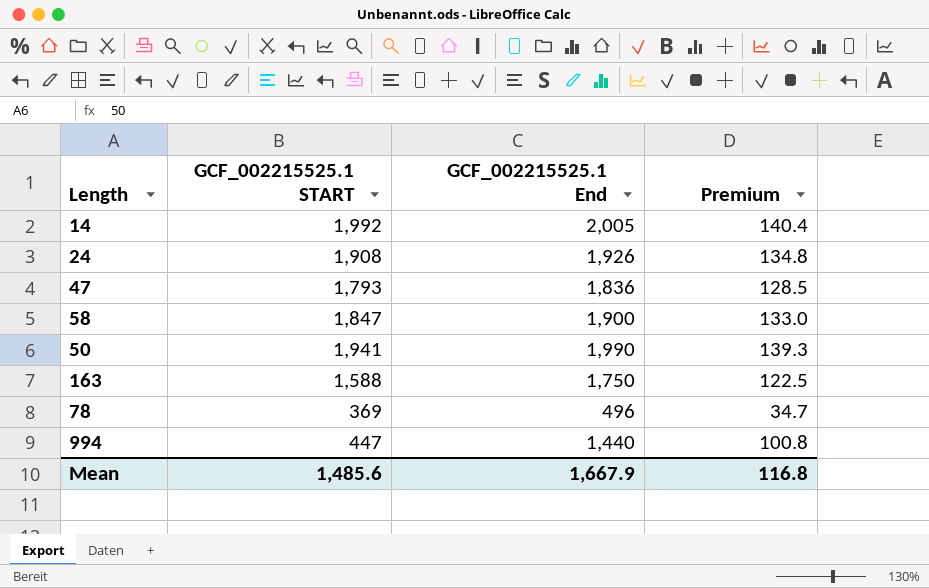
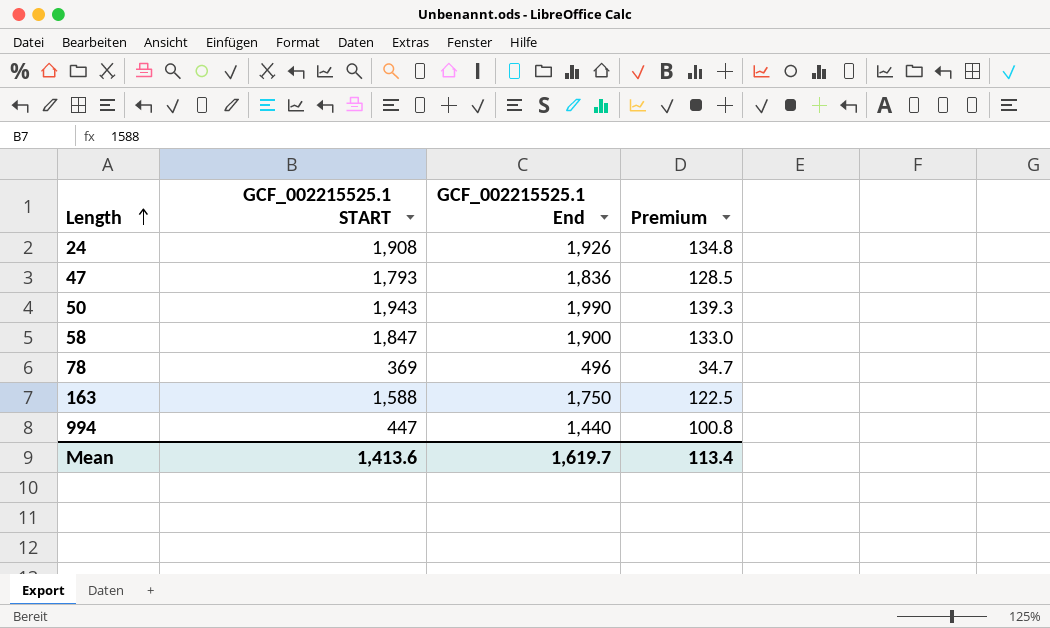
row order: none -> Length ascending
row 14: 1,992 | 2,005 | 140.4 -> none
50 | GCF_002215525.1 START: 1,941 -> 1,943
Mean | GCF_002215525.1 START: 1,485.6 -> 1,413.6
Mean | GCF_002215525.1 End: 1,667.9 -> 1,619.7
Mean | Premium: 116.8 -> 113.4

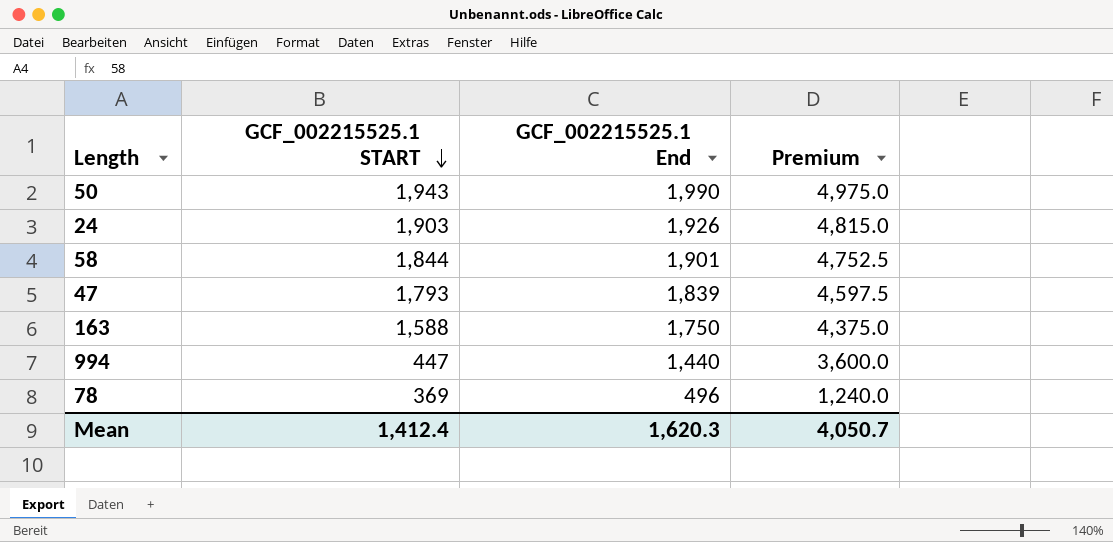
row order: Length ascending -> GCF_002215525.1 START descending
column Premium | formula: [GCF_002215525.1 End] * 0.07 -> [GCF_002215525.1 End] * 2.5
24 | GCF_002215525.1 START: 1,908 -> 1,903
58 | GCF_002215525.1 START: 1,847 -> 1,844
58 | GCF_002215525.1 End: 1,900 -> 1,901
47 | GCF_002215525.1 End: 1,836 -> 1,839
Mean | GCF_002215525.1 START: 1,413.6 -> 1,412.4
Mean | GCF_002215525.1 End: 1,619.7 -> 1,620.3
Mean | Premium: 113.4 -> 4,050.7

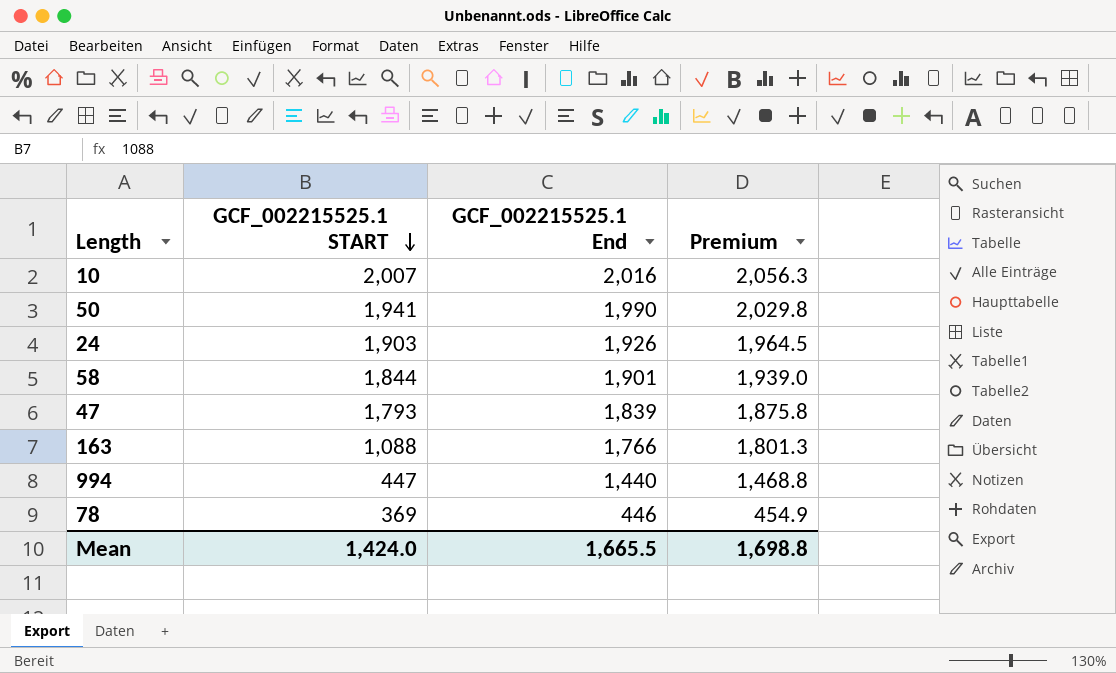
column Premium | formula: [GCF_002215525.1 End] * 2.5 -> [GCF_002215525.1 End] * 1.02
row 10: none -> 2,007 | 2,016 | 2,056.3
50 | GCF_002215525.1 START: 1,943 -> 1,941
163 | GCF_002215525.1 START: 1,588 -> 1,088
163 | GCF_002215525.1 End: 1,750 -> 1,766
78 | GCF_002215525.1 End: 496 -> 446
Mean | GCF_002215525.1 START: 1,412.4 -> 1,424.0
Mean | GCF_002215525.1 End: 1,620.3 -> 1,665.5
Mean | Premium: 4,050.7 -> 1,698.8

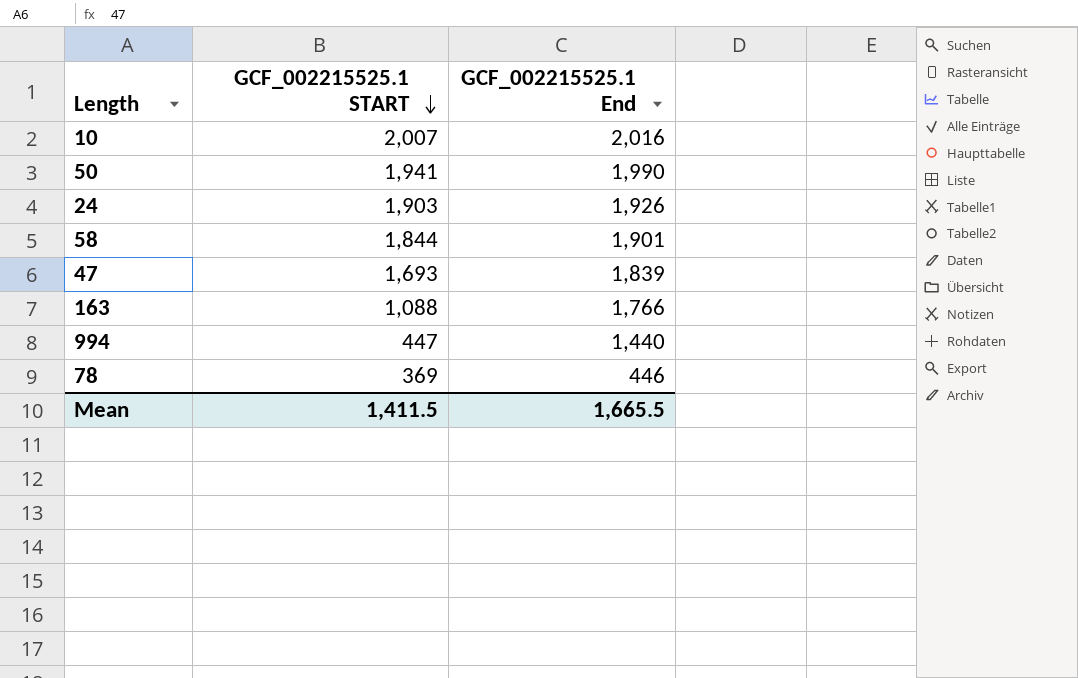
column Premium | formula: [GCF_002215525.1 End] * 1.02 -> none
47 | GCF_002215525.1 START: 1,793 -> 1,693
Mean | GCF_002215525.1 START: 1,424.0 -> 1,411.5

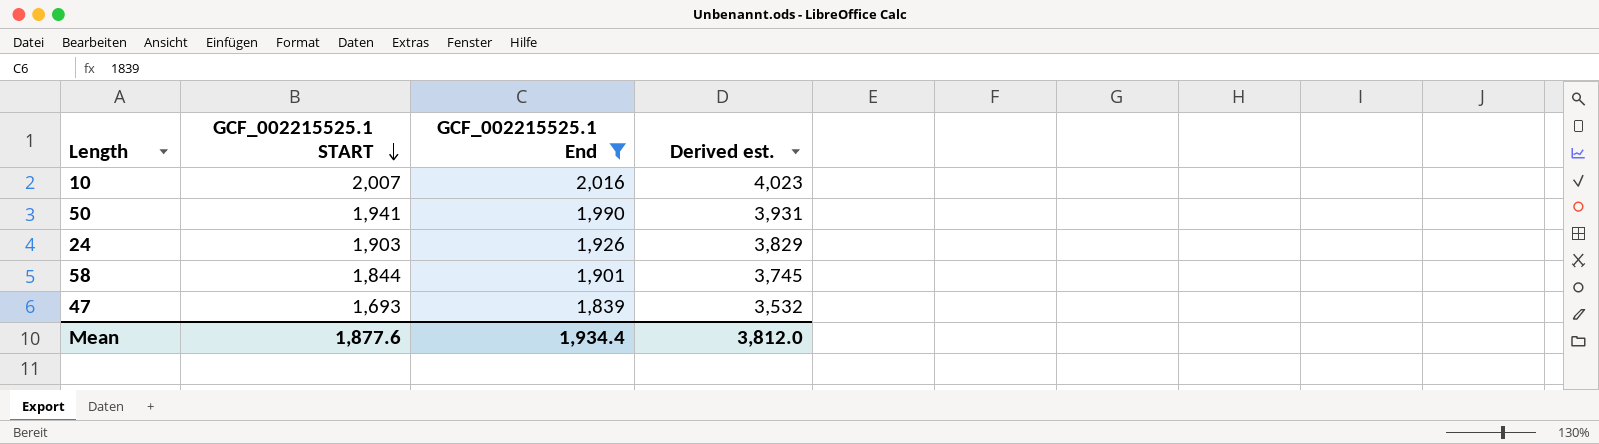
filter: none -> GCF_002215525.1 End >= 1,839
column Derived est. | formula: none -> [GCF_002215525.1 START] + [GCF_002215525.1 End]
Mean | GCF_002215525.1 START: 1,411.5 -> 1,877.6
Mean | GCF_002215525.1 End: 1,665.5 -> 1,934.4

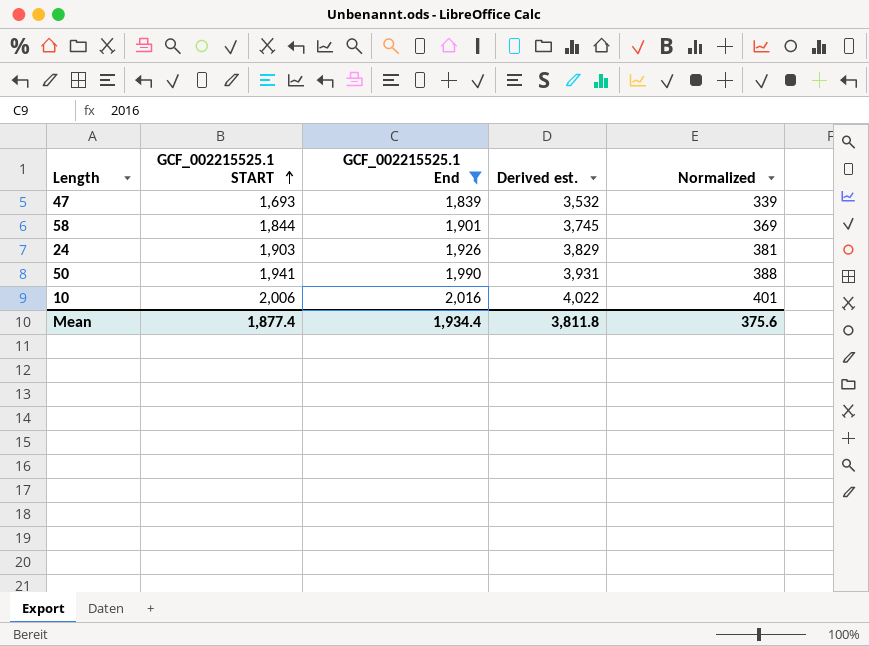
row order: GCF_002215525.1 START descending -> GCF_002215525.1 START ascending
column Normalized | formula: none -> [GCF_002215525.1 START] * 0.2
10 | GCF_002215525.1 START: 2,007 -> 2,006
10 | Derived est.: 4,023 -> 4,022
Mean | GCF_002215525.1 START: 1,877.6 -> 1,877.4
Mean | Derived est.: 3,812.0 -> 3,811.8

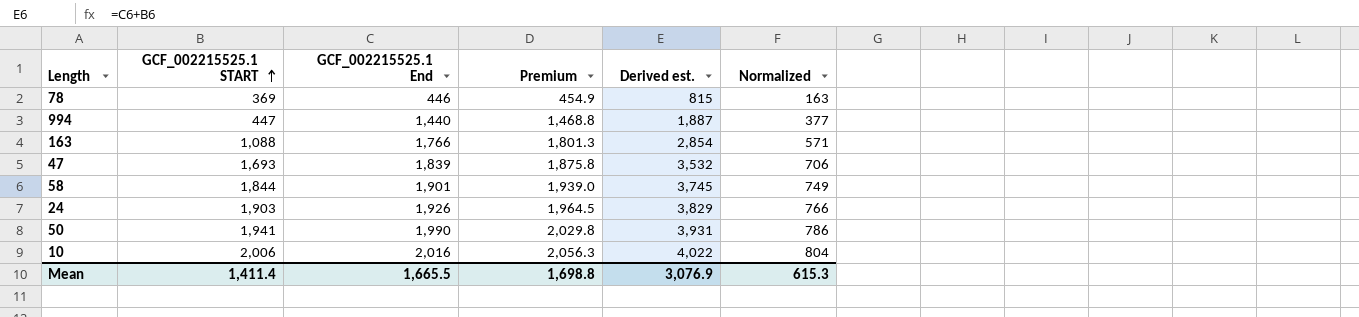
filter: GCF_002215525.1 End >= 1,839 -> none
column Premium | formula: none -> [GCF_002215525.1 End] * 1.02
column Normalized | formula: [GCF_002215525.1 START] * 0.2 -> [Derived est.] * 0.2
Mean | GCF_002215525.1 START: 1,877.4 -> 1,411.4
Mean | GCF_002215525.1 End: 1,934.4 -> 1,665.5
Mean | Derived est.: 3,811.8 -> 3,076.9
Mean | Normalized: 375.6 -> 615.3

